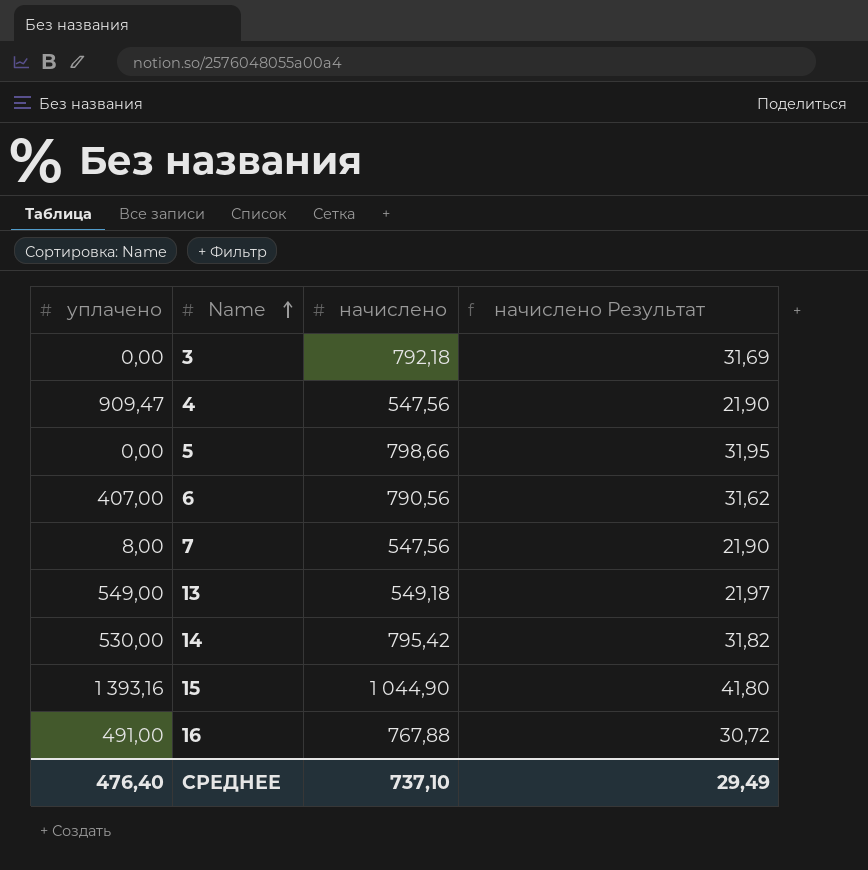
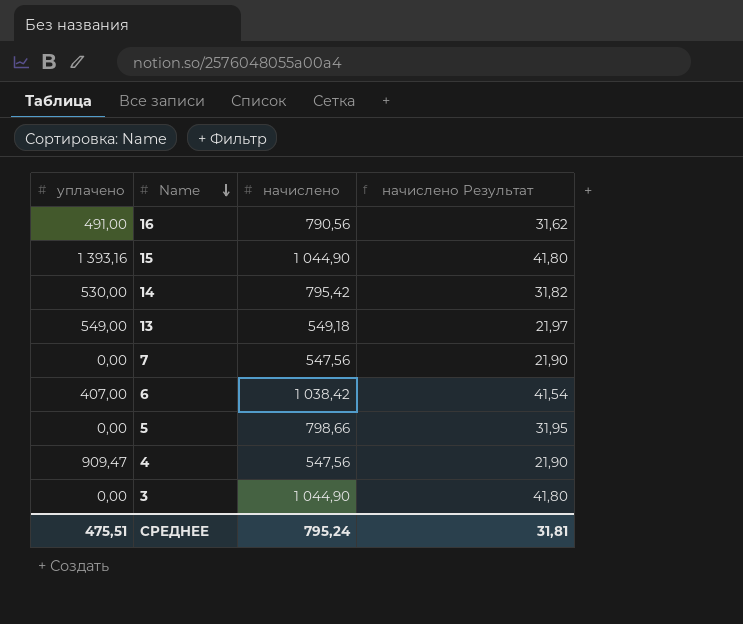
row order: Name ascending -> Name descending
16 | начислено: 767,88 -> 790,56
16 | начислено Результат: 30,72 -> 31,62
7 | уплачено: 8,00 -> 0,00
6 | начислено: 790,56 -> 1 038,42
6 | начислено Результат: 31,62 -> 41,54
3 | начислено: 792,18 -> 1 044,90
3 | начислено Результат: 31,69 -> 41,80
СРЕДНЕЕ | уплачено: 476,40 -> 475,51
СРЕДНЕЕ | начислено: 737,10 -> 795,24
СРЕДНЕЕ | начислено Результат: 29,49 -> 31,81

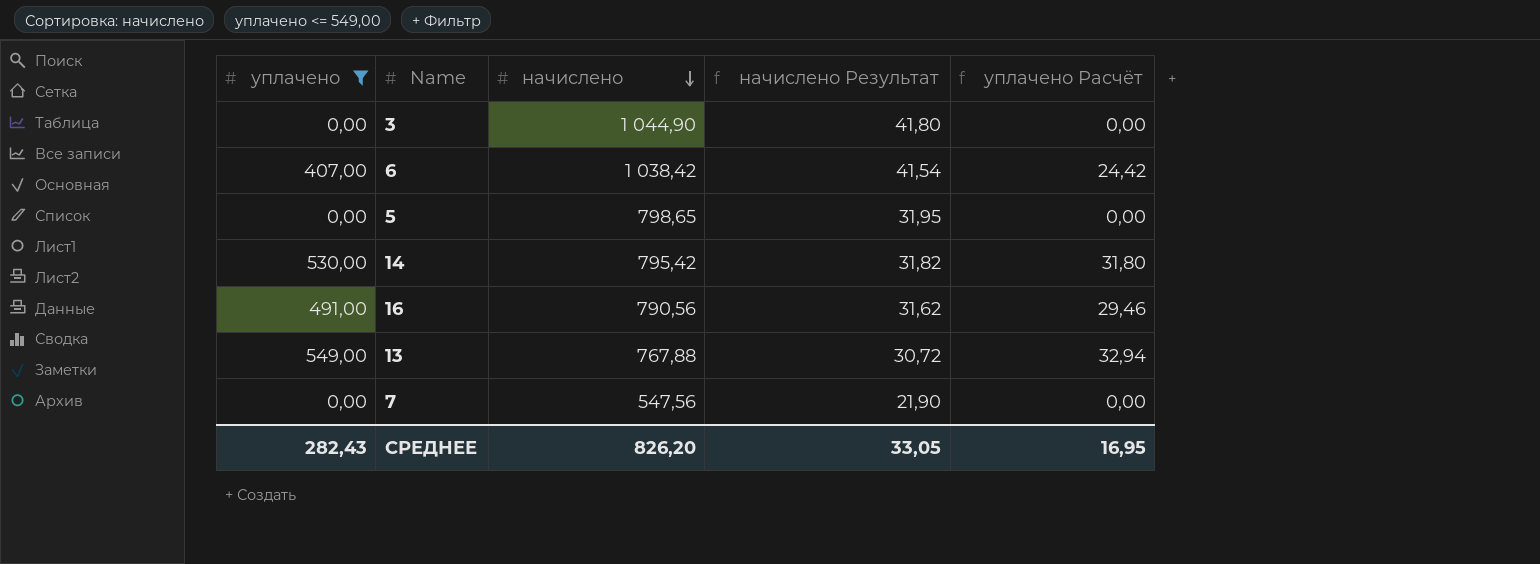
filter: none -> уплачено <= 549,00
row order: Name descending -> начислено descending
column уплачено Расчёт | formula: none -> [уплачено] * 0,06
5 | начислено: 798,66 -> 798,65
13 | начислено: 549,18 -> 767,88
13 | начислено Результат: 21,97 -> 30,72
СРЕДНЕЕ | уплачено: 475,51 -> 282,43
СРЕДНЕЕ | начислено: 795,24 -> 826,20
СРЕДНЕЕ | начислено Результат: 31,81 -> 33,05

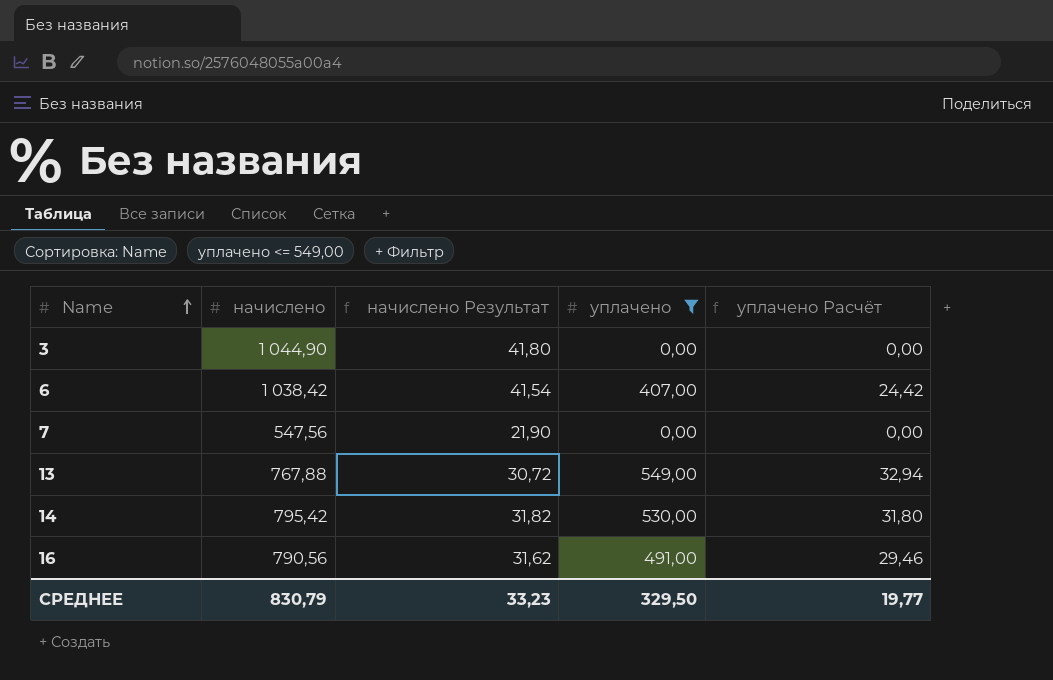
row order: начислено descending -> Name ascending
column уплачено | position: 1 -> 4
row 5: 0,00 | 798,65 | 31,95 | 0,00 -> none
СРЕДНЕЕ | начислено: 826,20 -> 830,79
СРЕДНЕЕ | начислено Результат: 33,05 -> 33,23
СРЕДНЕЕ | уплачено: 282,43 -> 329,50
СРЕДНЕЕ | уплачено Расчёт: 16,95 -> 19,77

